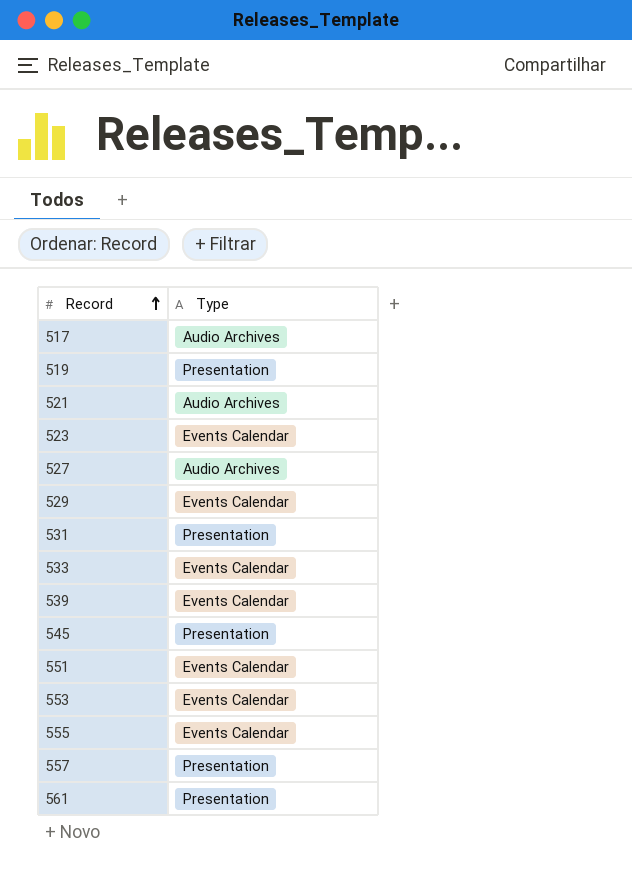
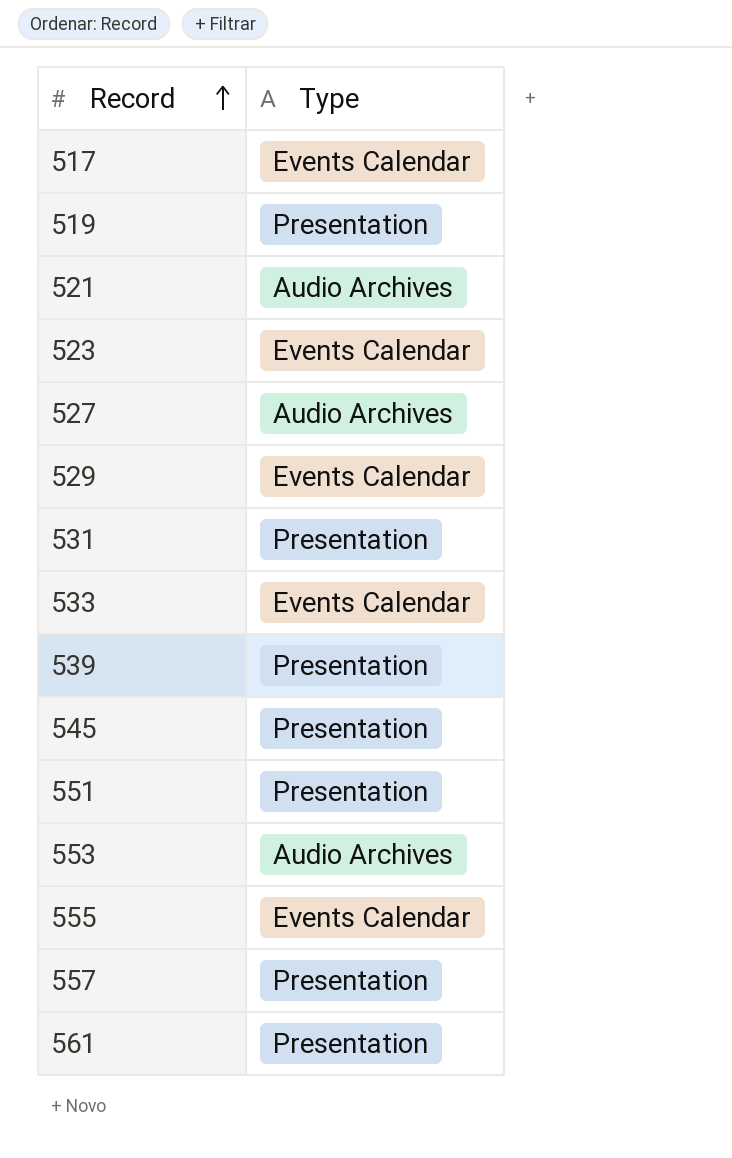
517 | Type: Audio Archives -> Events Calendar
539 | Type: Events Calendar -> Presentation
551 | Type: Events Calendar -> Presentation
553 | Type: Events Calendar -> Audio Archives

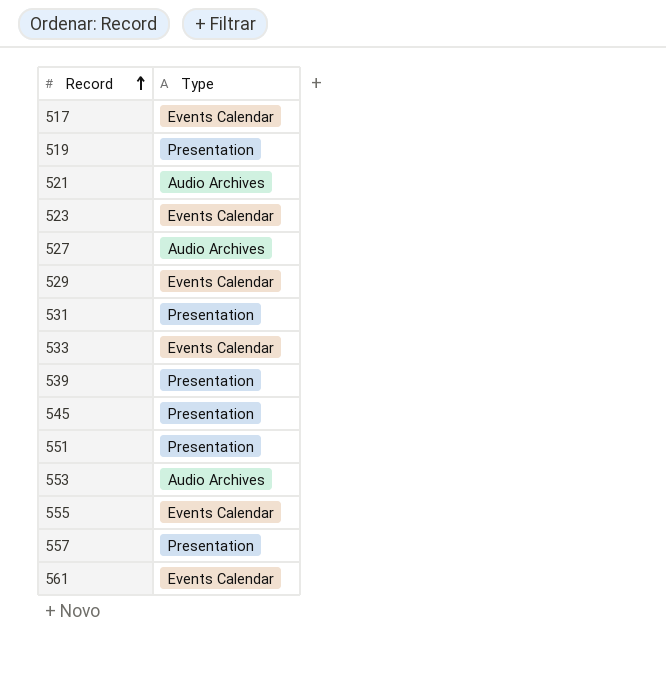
561 | Type: Presentation -> Events Calendar

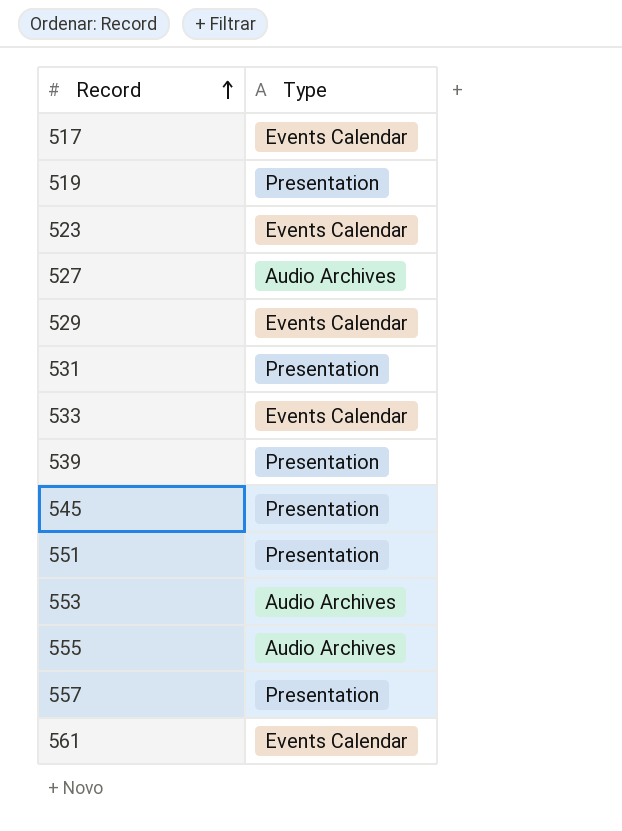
row 521: Audio Archives -> none
555 | Type: Events Calendar -> Audio Archives

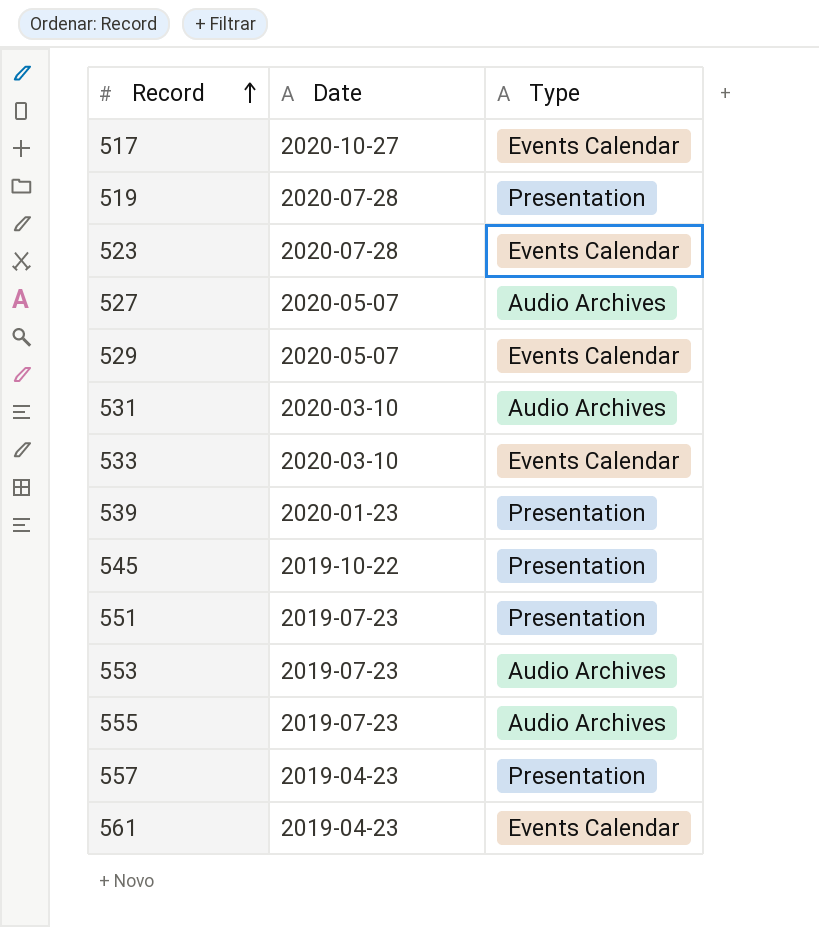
column Date | position: none -> 2
531 | Type: Presentation -> Audio Archives

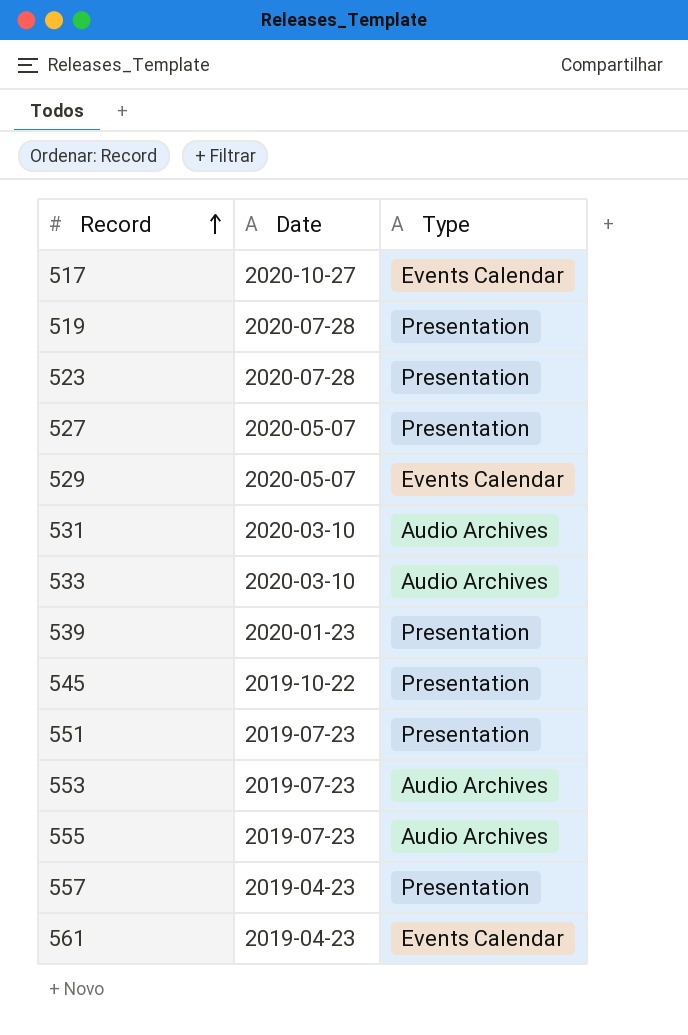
523 | Type: Events Calendar -> Presentation
527 | Type: Audio Archives -> Presentation
533 | Type: Events Calendar -> Audio Archives

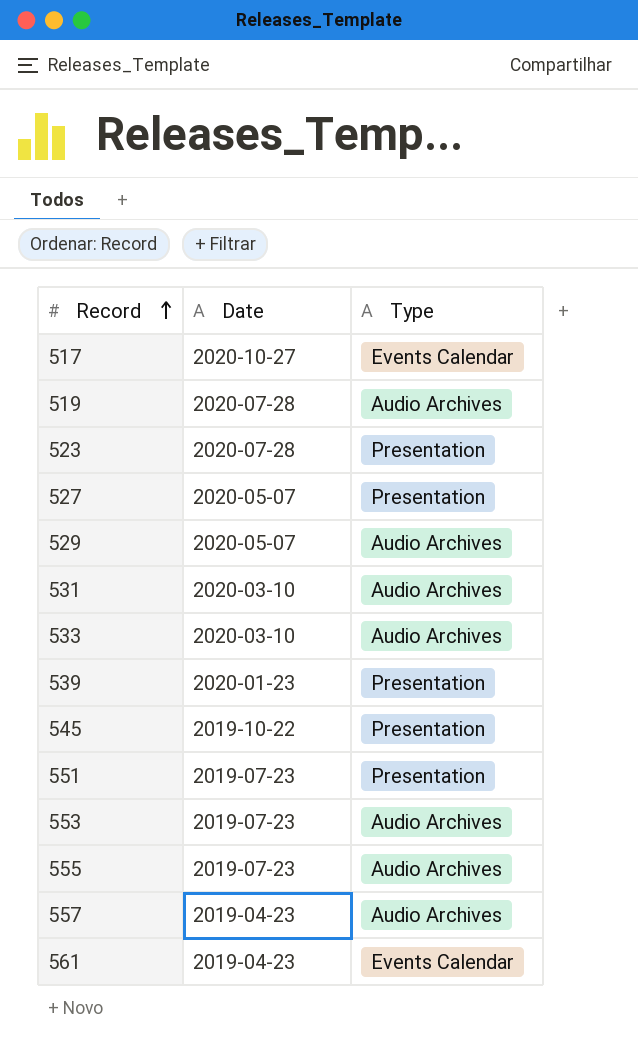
519 | Type: Presentation -> Audio Archives
529 | Type: Events Calendar -> Audio Archives
557 | Type: Presentation -> Audio Archives

